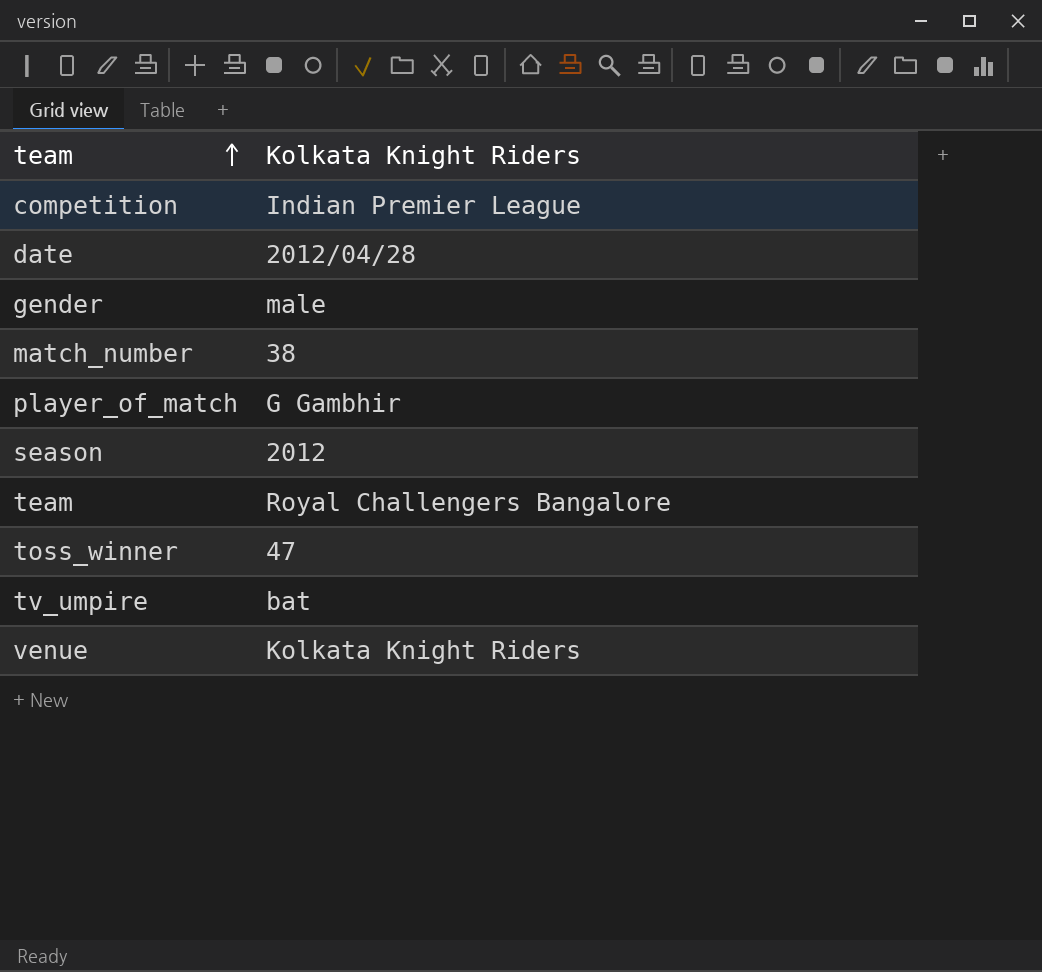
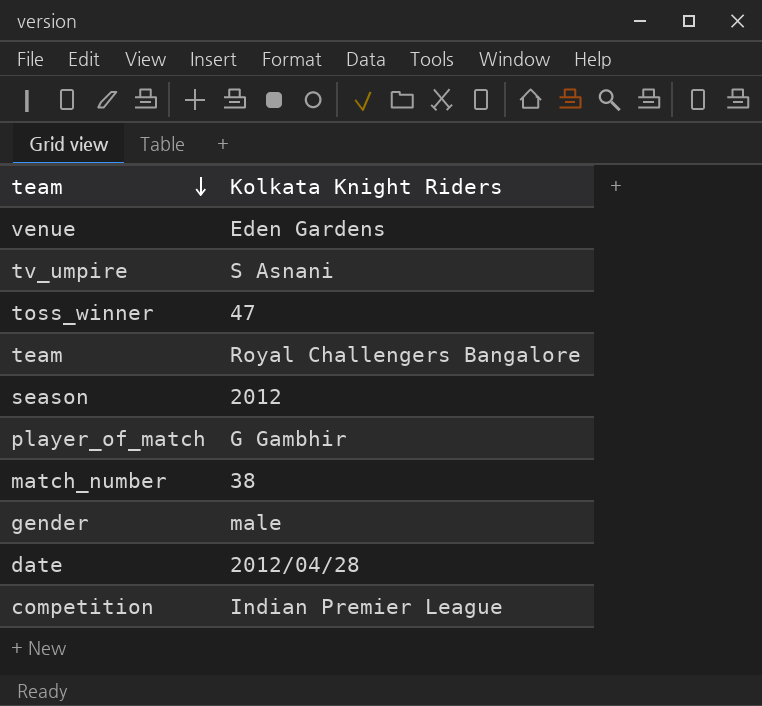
row order: team ascending -> team descending
venue | Kolkata Knight Riders: Kolkata Knight Riders -> Eden Gardens
tv_umpire | Kolkata Knight Riders: bat -> S Asnani

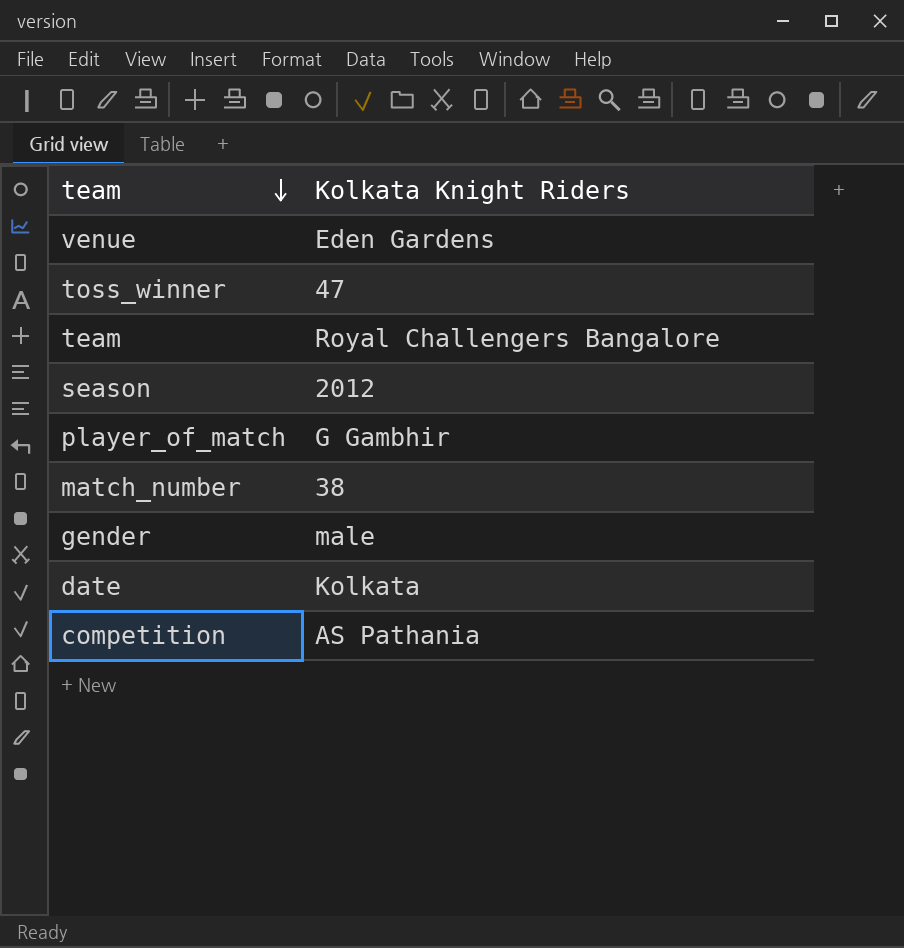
row tv_umpire: S Asnani -> none
date | Kolkata Knight Riders: 2012/04/28 -> Kolkata
competition | Kolkata Knight Riders: Indian Premier League -> AS Pathania

